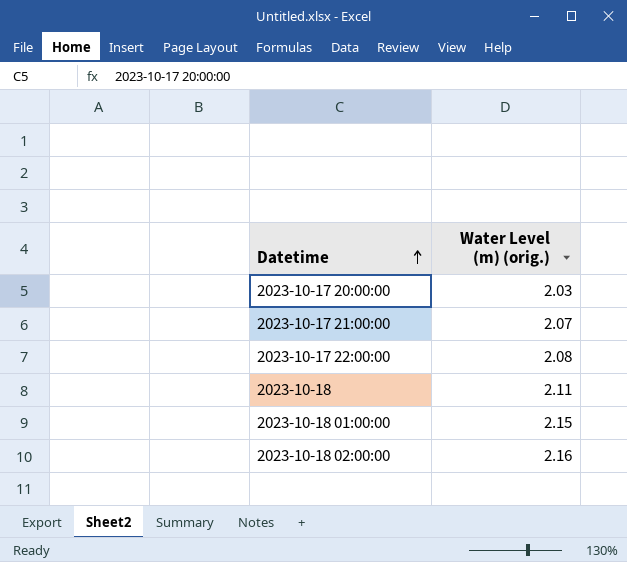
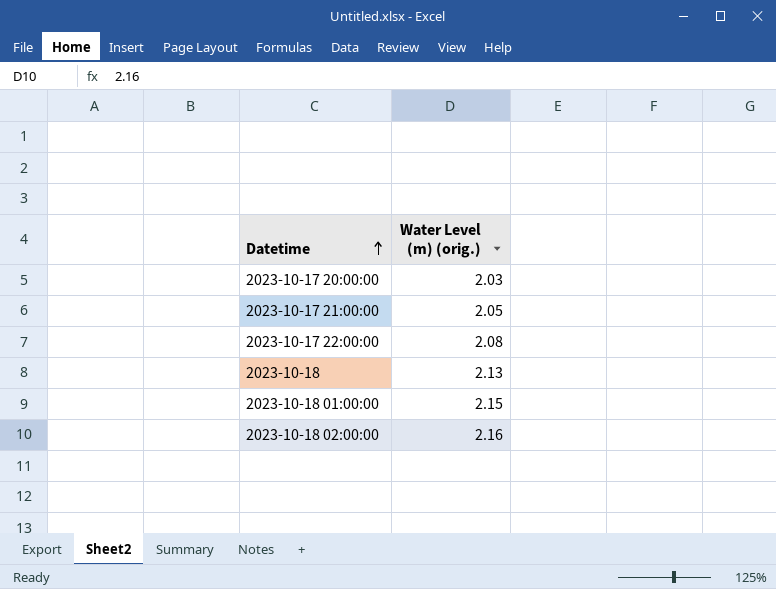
2023-10-17 21:00:00 | Water Level (m) (orig.): 2.07 -> 2.05
2023-10-18 | Water Level (m) (orig.): 2.11 -> 2.13

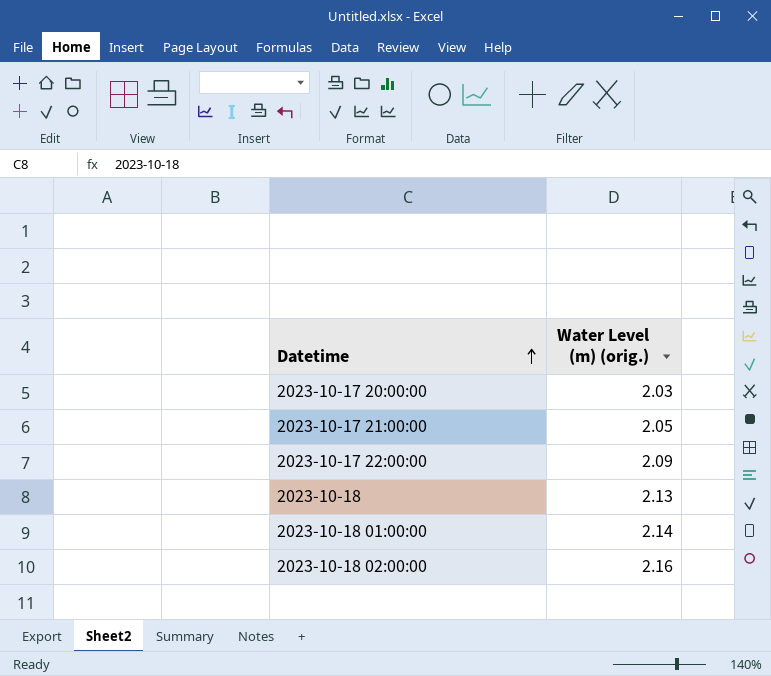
2023-10-17 22:00:00 | Water Level (m) (orig.): 2.08 -> 2.09
2023-10-18 01:00:00 | Water Level (m) (orig.): 2.15 -> 2.14

